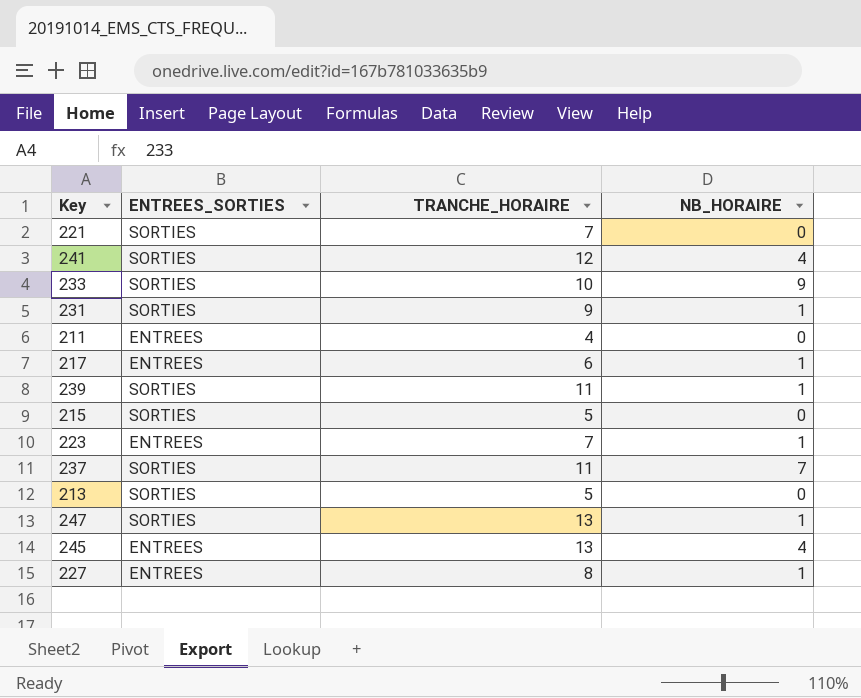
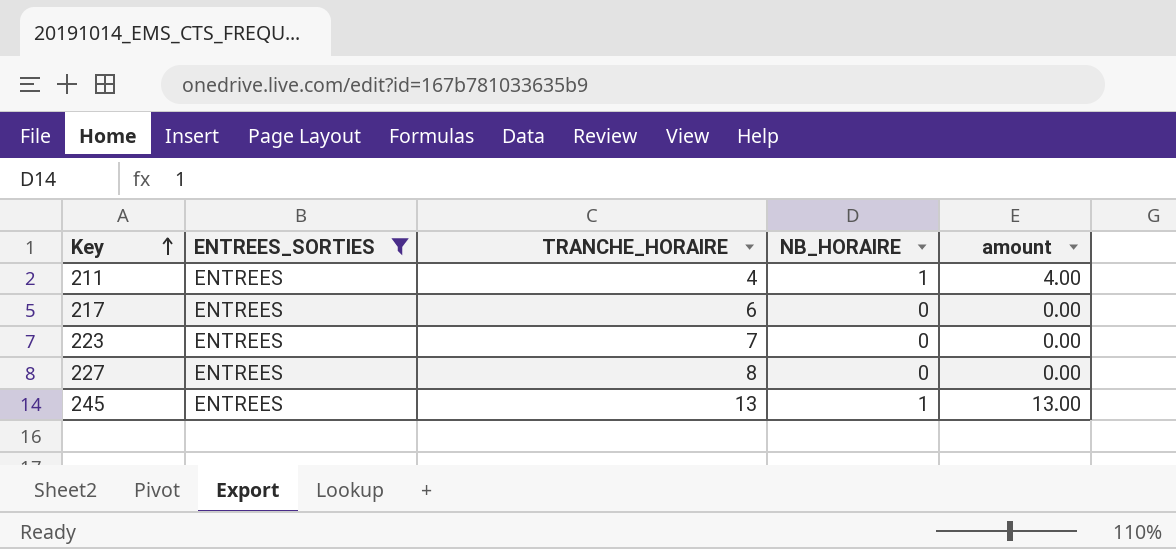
filter: none -> ENTREES_SORTIES = ENTREES
row order: none -> Key ascending
column amount | formula: none -> [TRANCHE_HORAIRE] * [NB_HORAIRE]
211 | NB_HORAIRE: 0 -> 1
217 | NB_HORAIRE: 1 -> 0
223 | NB_HORAIRE: 1 -> 0
227 | NB_HORAIRE: 1 -> 0
245 | NB_HORAIRE: 4 -> 1

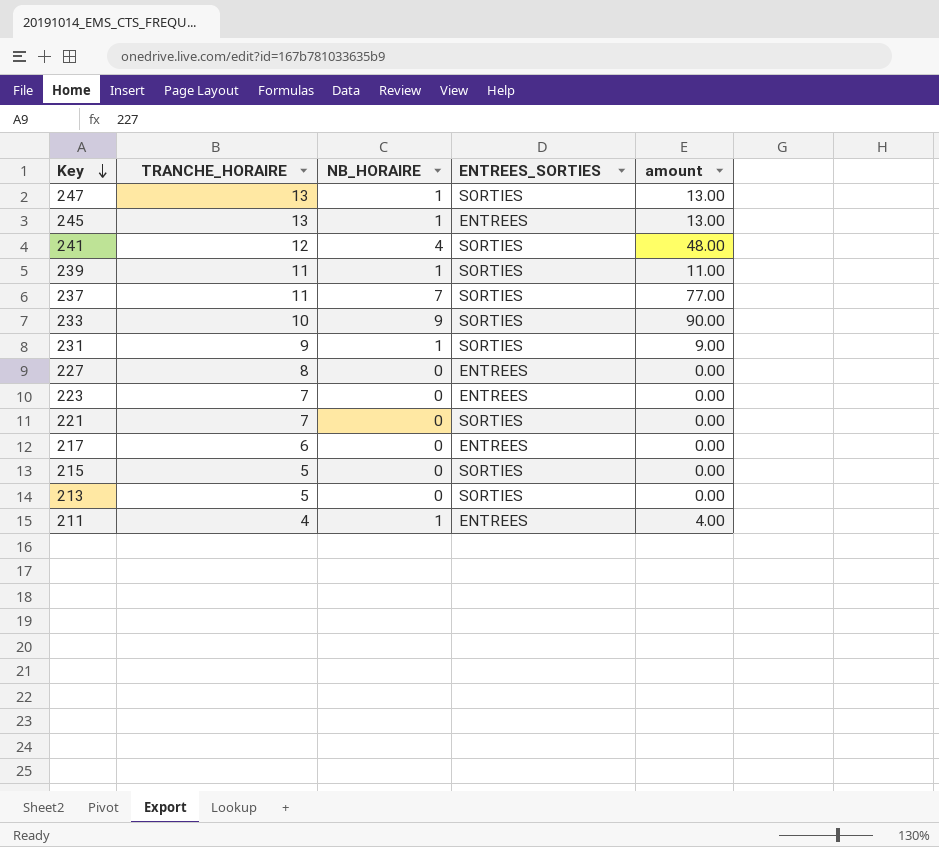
filter: ENTREES_SORTIES = ENTREES -> none
row order: Key ascending -> Key descending
column ENTREES_SORTIES | position: 2 -> 4

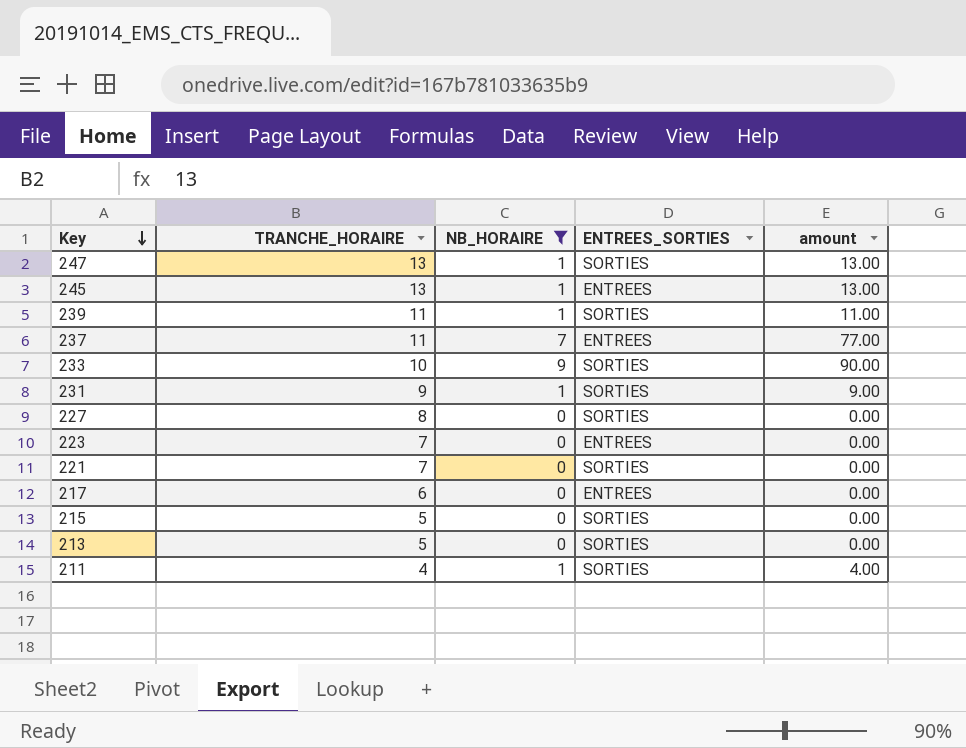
filter: none -> NB_HORAIRE != 4
237 | ENTREES_SORTIES: SORTIES -> ENTREES
227 | ENTREES_SORTIES: ENTREES -> SORTIES
211 | ENTREES_SORTIES: ENTREES -> SORTIES

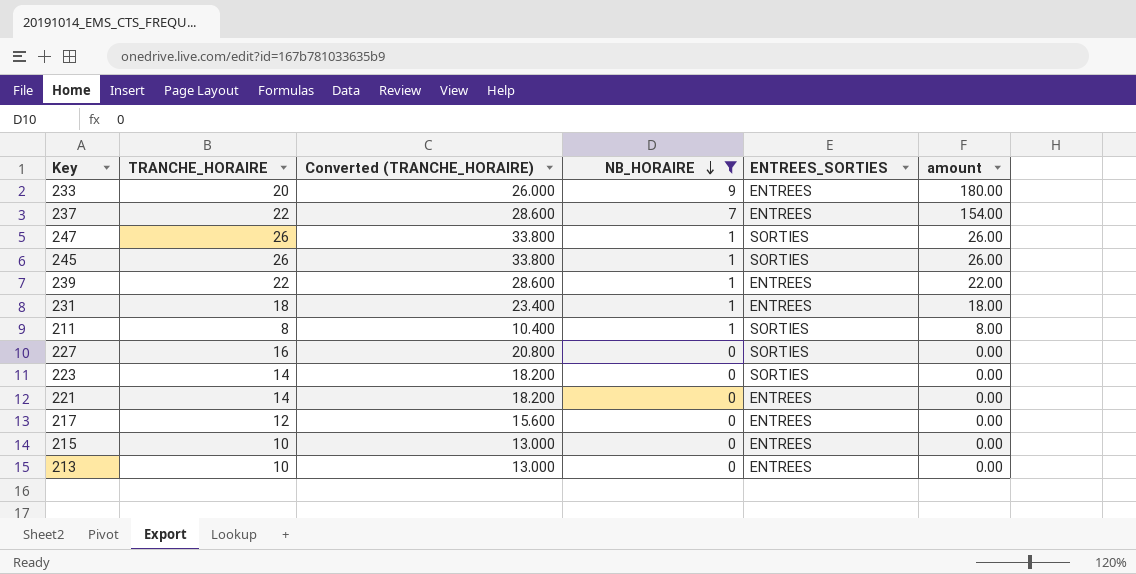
row order: Key descending -> NB_HORAIRE descending
column Converted (TRANCHE_HORAIRE) | formula: none -> [TRANCHE_HORAIRE] * 1.3
233 | TRANCHE_HORAIRE: 10 -> 20
233 | ENTREES_SORTIES: SORTIES -> ENTREES
233 | amount: 90.00 -> 180.00
237 | TRANCHE_HORAIRE: 11 -> 22
237 | amount: 77.00 -> 154.00
247 | TRANCHE_HORAIRE: 13 -> 26
247 | amount: 13.00 -> 26.00
245 | TRANCHE_HORAIRE: 13 -> 26
245 | ENTREES_SORTIES: ENTREES -> SORTIES
245 | amount: 13.00 -> 26.00
239 | TRANCHE_HORAIRE: 11 -> 22
239 | ENTREES_SORTIES: SORTIES -> ENTREES
239 | amount: 11.00 -> 22.00
231 | TRANCHE_HORAIRE: 9 -> 18
231 | ENTREES_SORTIES: SORTIES -> ENTREES
231 | amount: 9.00 -> 18.00
211 | TRANCHE_HORAIRE: 4 -> 8
211 | amount: 4.00 -> 8.00
227 | TRANCHE_HORAIRE: 8 -> 16
223 | TRANCHE_HORAIRE: 7 -> 14
223 | ENTREES_SORTIES: ENTREES -> SORTIES
221 | TRANCHE_HORAIRE: 7 -> 14
221 | ENTREES_SORTIES: SORTIES -> ENTREES
217 | TRANCHE_HORAIRE: 6 -> 12
215 | TRANCHE_HORAIRE: 5 -> 10
215 | ENTREES_SORTIES: SORTIES -> ENTREES
213 | TRANCHE_HORAIRE: 5 -> 10
213 | ENTREES_SORTIES: SORTIES -> ENTREES

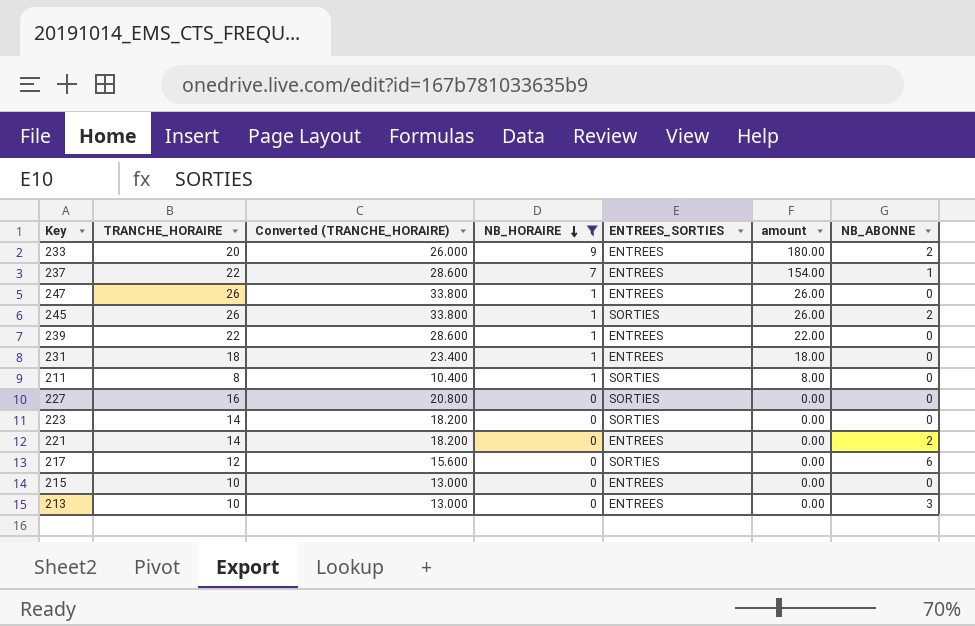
column NB_ABONNE | position: none -> 7
247 | ENTREES_SORTIES: SORTIES -> ENTREES
217 | ENTREES_SORTIES: ENTREES -> SORTIES

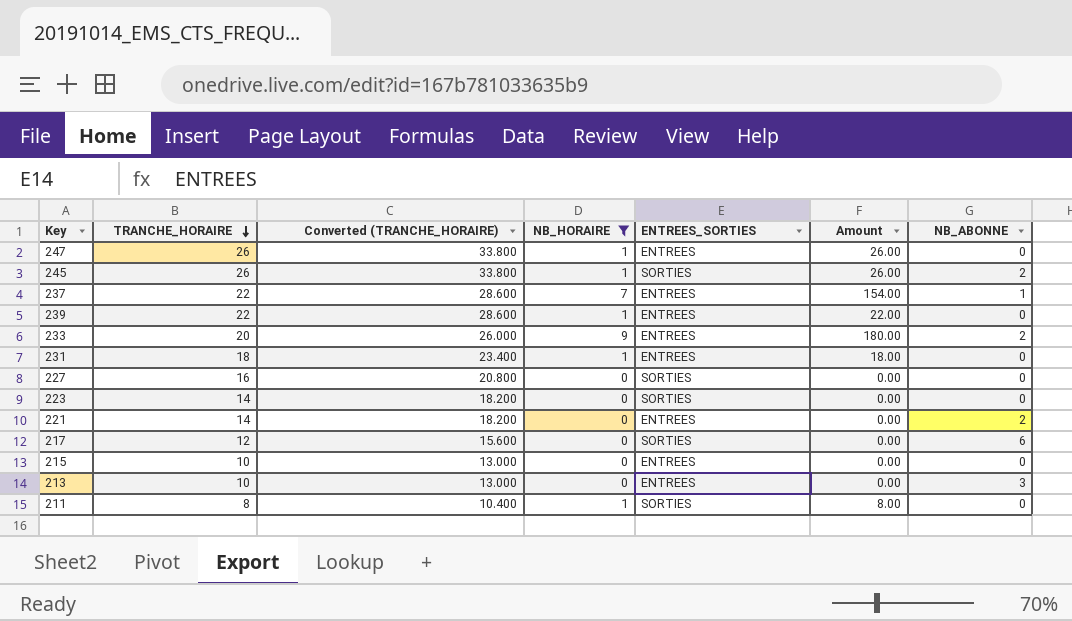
row order: NB_HORAIRE descending -> TRANCHE_HORAIRE descending
column name: amount -> Amount

